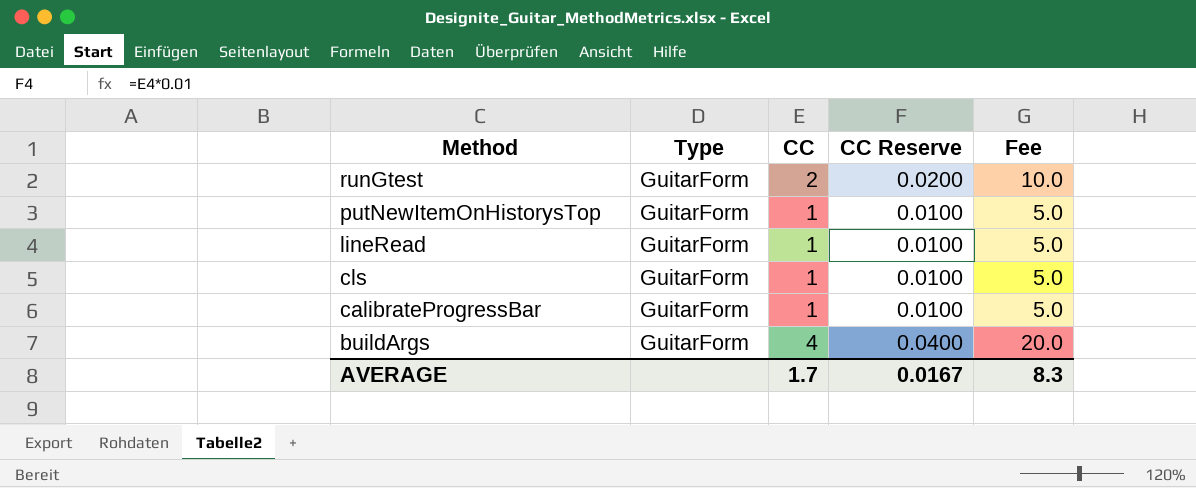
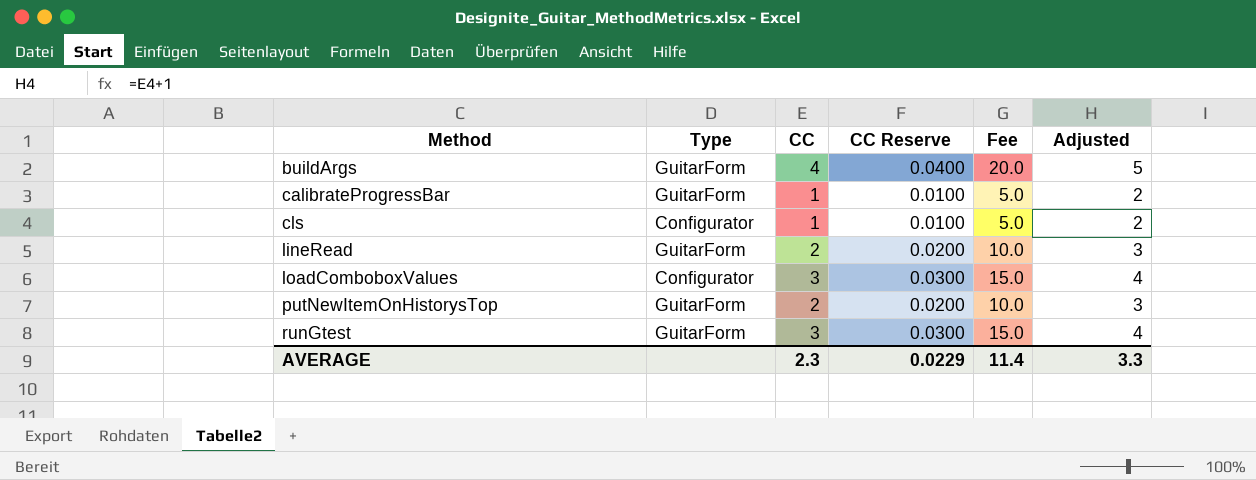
row order: Method descending -> Method ascending
column Adjusted | formula: none -> [CC] + 1
cls | Type: GuitarForm -> Configurator
lineRead | CC: 1 -> 2
lineRead | CC Reserve: 0.0100 -> 0.0200
lineRead | Fee: 5.0 -> 10.0
row loadComboboxValues: none -> Configurator | 3 | 0.0300 | 15.0 | 4
putNewItemOnHistorysTop | CC: 1 -> 2
putNewItemOnHistorysTop | CC Reserve: 0.0100 -> 0.0200
putNewItemOnHistorysTop | Fee: 5.0 -> 10.0
runGtest | CC: 2 -> 3
runGtest | CC Reserve: 0.0200 -> 0.0300
runGtest | Fee: 10.0 -> 15.0
AVERAGE | CC: 1.7 -> 2.3
AVERAGE | CC Reserve: 0.0167 -> 0.0229
AVERAGE | Fee: 8.3 -> 11.4

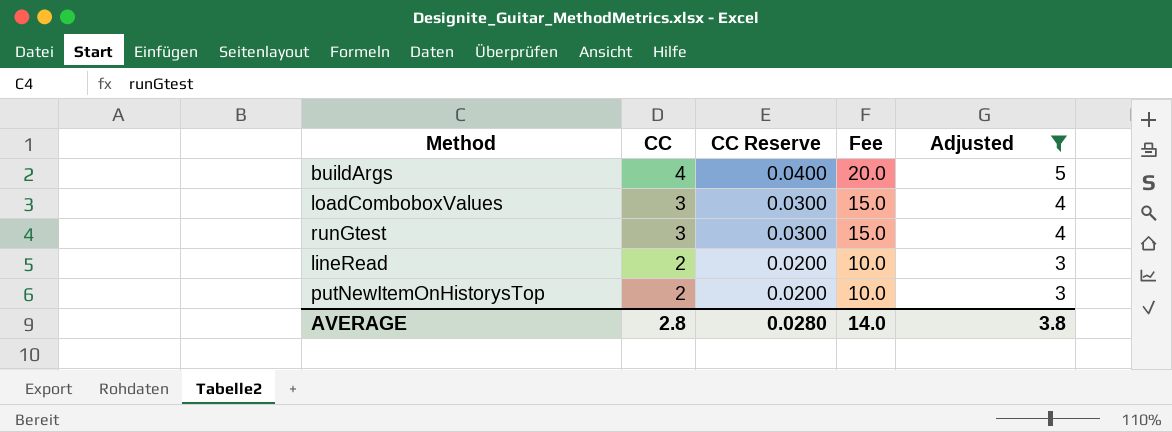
filter: none -> Adjusted != 2
row order: Method ascending -> CC descending
column Type | position: 2 -> none
AVERAGE | CC: 2.3 -> 2.8
AVERAGE | CC Reserve: 0.0229 -> 0.0280
AVERAGE | Fee: 11.4 -> 14.0
AVERAGE | Adjusted: 3.3 -> 3.8

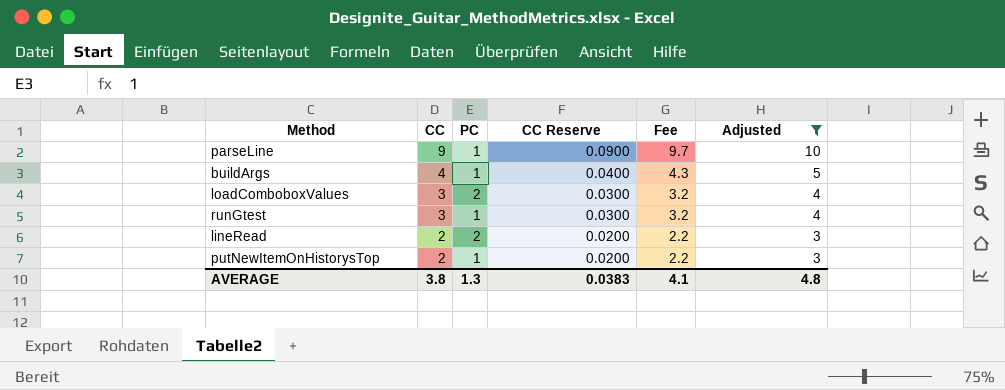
column PC | position: none -> 3
column Fee | formula: [CC] * 5 -> [CC] * 1.08
row parseLine: none -> 9 | 1 | 0.0900 | 9.7 | 10
AVERAGE | CC: 2.8 -> 3.8
AVERAGE | CC Reserve: 0.0280 -> 0.0383
AVERAGE | Fee: 14.0 -> 4.1
AVERAGE | Adjusted: 3.8 -> 4.8

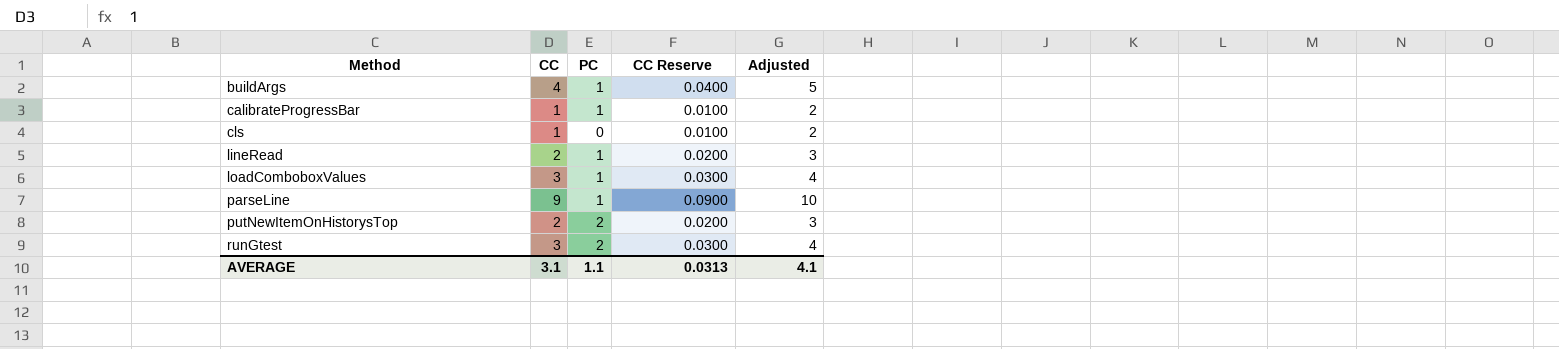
filter: Adjusted != 2 -> none
row order: CC descending -> Method ascending
column Fee | formula: [CC] * 1.08 -> none
lineRead | PC: 2 -> 1
loadComboboxValues | PC: 2 -> 1
putNewItemOnHistorysTop | PC: 1 -> 2
runGtest | PC: 1 -> 2
AVERAGE | CC: 3.8 -> 3.1
AVERAGE | PC: 1.3 -> 1.1
AVERAGE | CC Reserve: 0.0383 -> 0.0313
AVERAGE | Adjusted: 4.8 -> 4.1

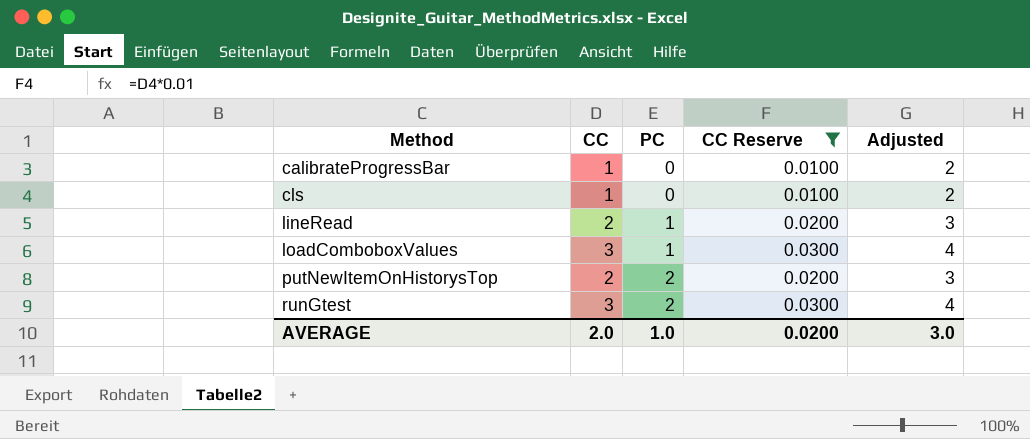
filter: none -> CC Reserve <= 0.0300
calibrateProgressBar | PC: 1 -> 0
AVERAGE | CC: 3.1 -> 2.0
AVERAGE | PC: 1.1 -> 1.0
AVERAGE | CC Reserve: 0.0313 -> 0.0200
AVERAGE | Adjusted: 4.1 -> 3.0

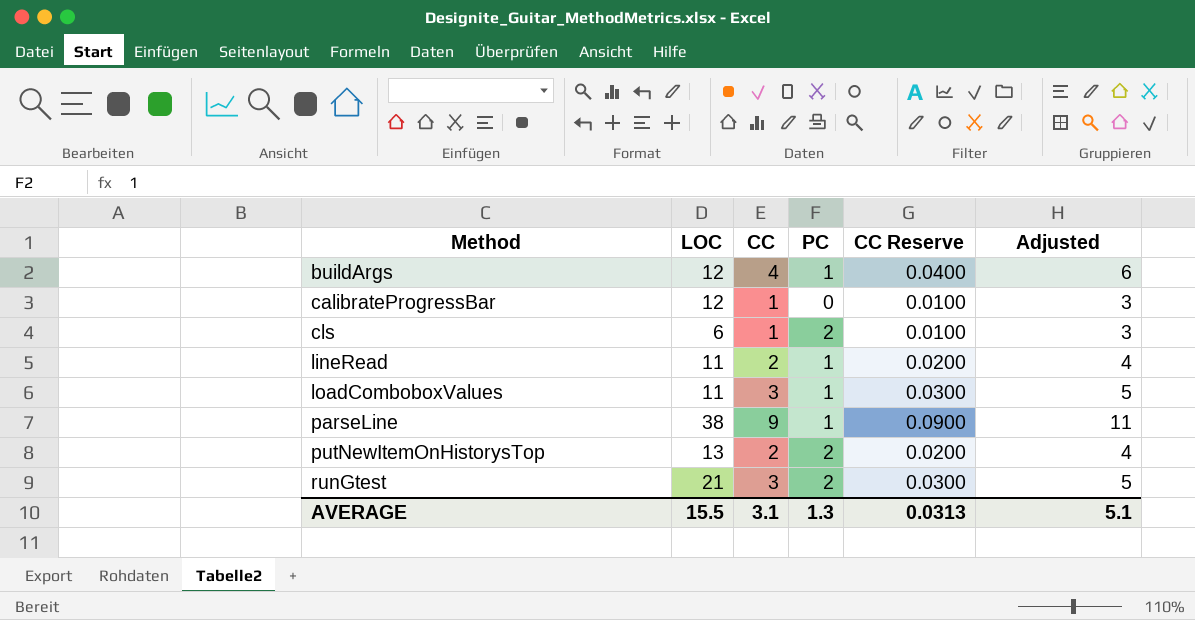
filter: CC Reserve <= 0.0300 -> none
column LOC | position: none -> 2
column Adjusted | formula: [CC] + 1 -> [CC] + 2
cls | PC: 0 -> 2
AVERAGE | CC: 2.0 -> 3.1
AVERAGE | PC: 1.0 -> 1.3
AVERAGE | CC Reserve: 0.0200 -> 0.0313
AVERAGE | Adjusted: 3.0 -> 5.1

